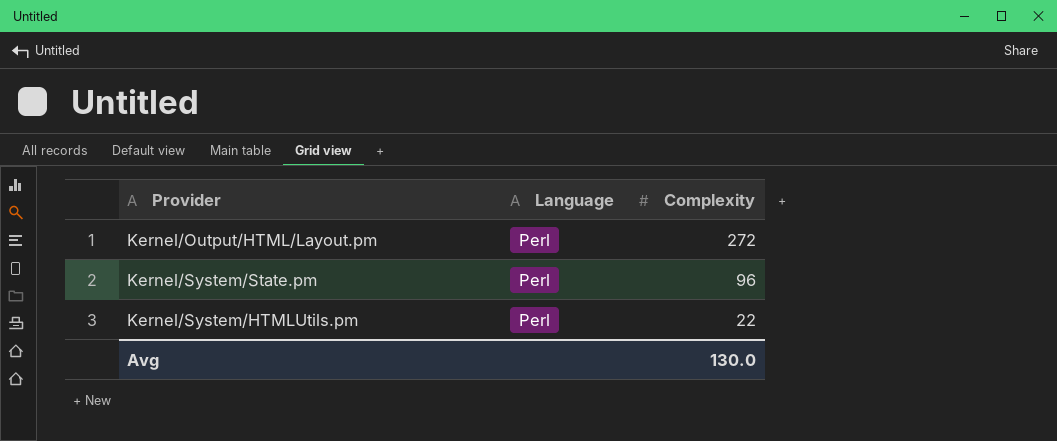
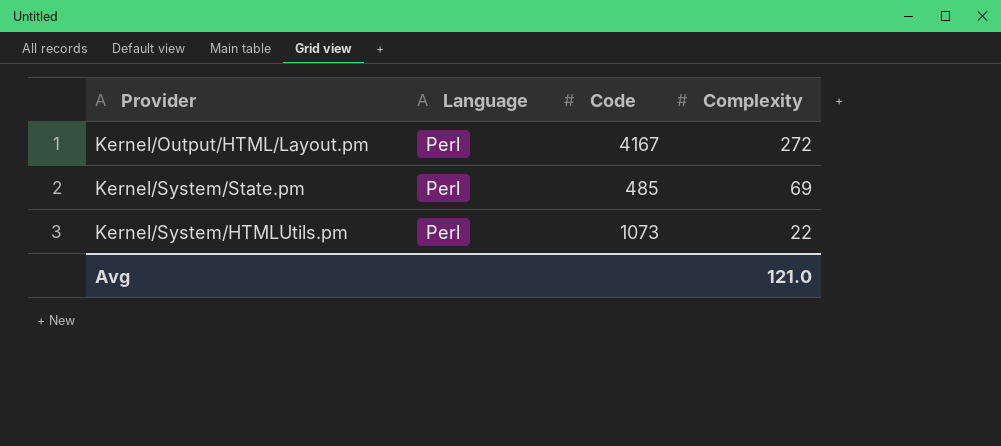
column Code | position: none -> 3
Kernel/System/State.pm | Complexity: 96 -> 69
Avg | Complexity: 130.0 -> 121.0

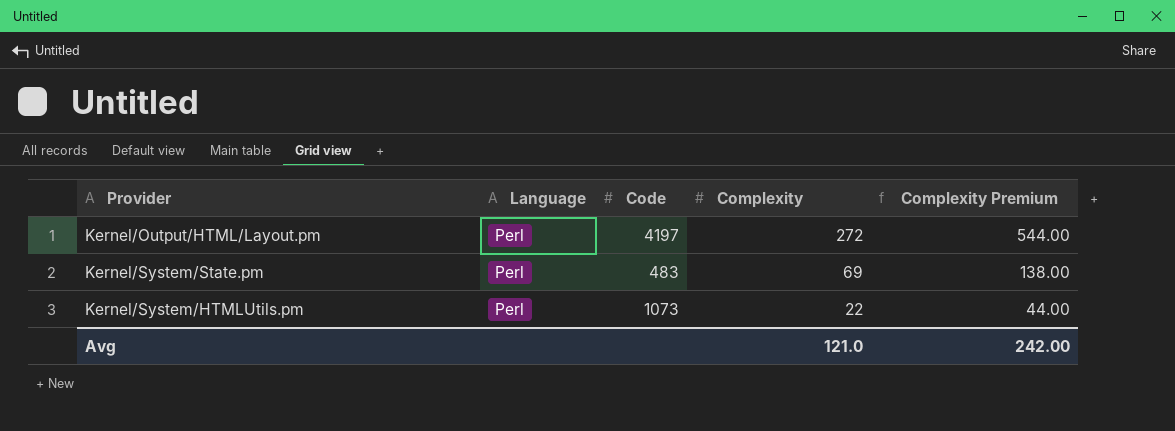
column Complexity Premium | formula: none -> [Complexity] * 2
Kernel/Output/HTML/Layout.pm | Code: 4167 -> 4197
Kernel/System/State.pm | Code: 485 -> 483

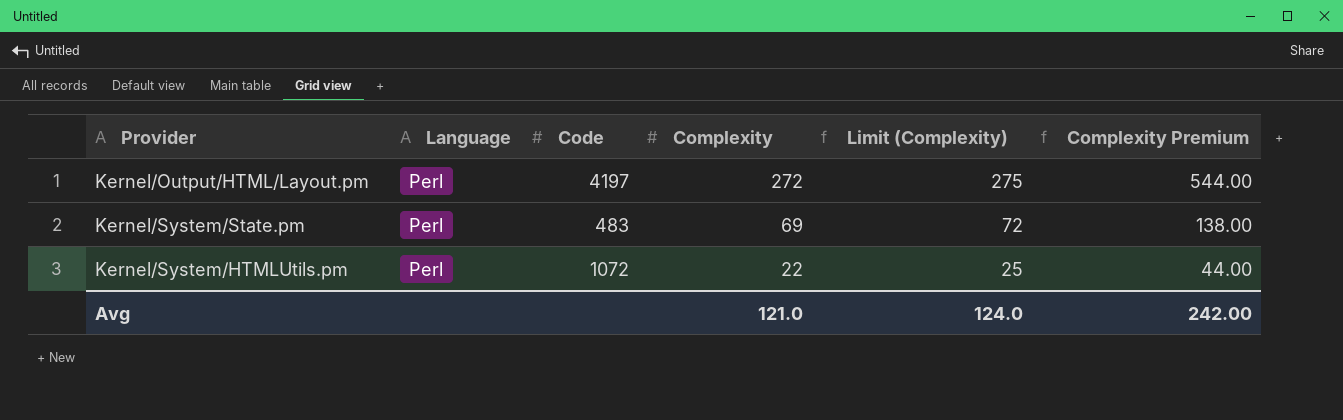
column Limit (Complexity) | formula: none -> [Complexity] + 3
Kernel/System/HTMLUtils.pm | Code: 1073 -> 1072

